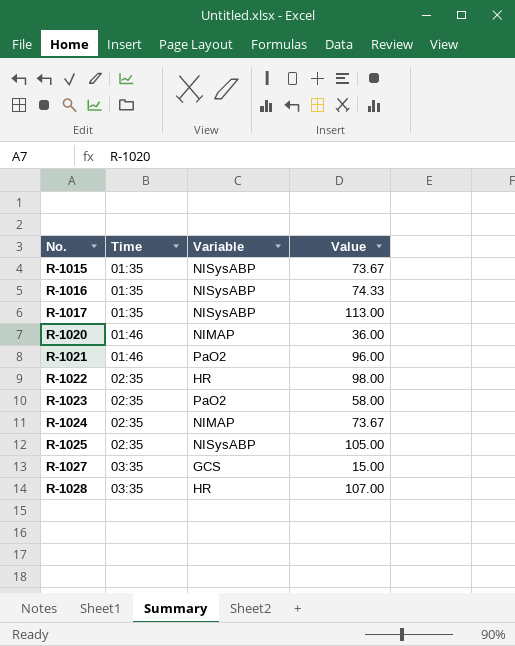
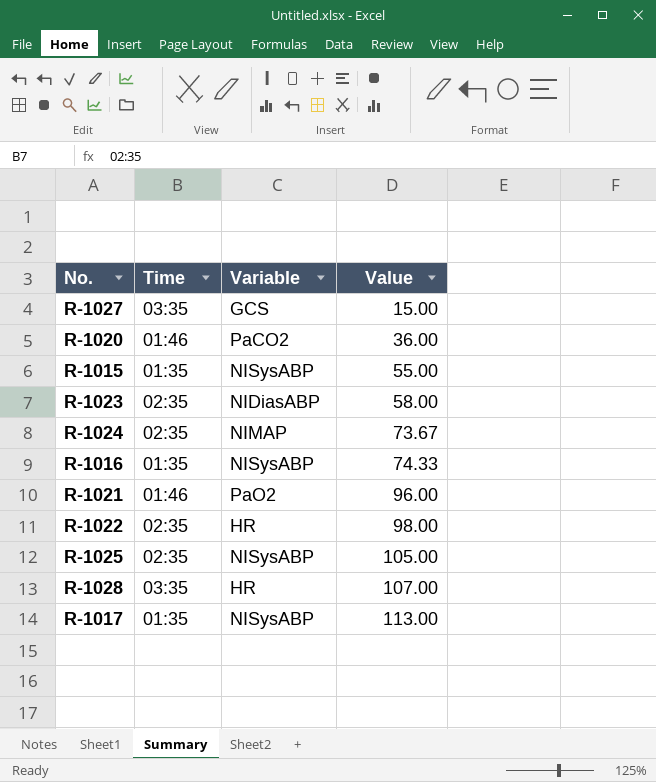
row order: No. ascending -> Value ascending
R-1020 | Variable: NIMAP -> PaCO2
R-1015 | Value: 73.67 -> 55.00
R-1023 | Variable: PaO2 -> NIDiasABP

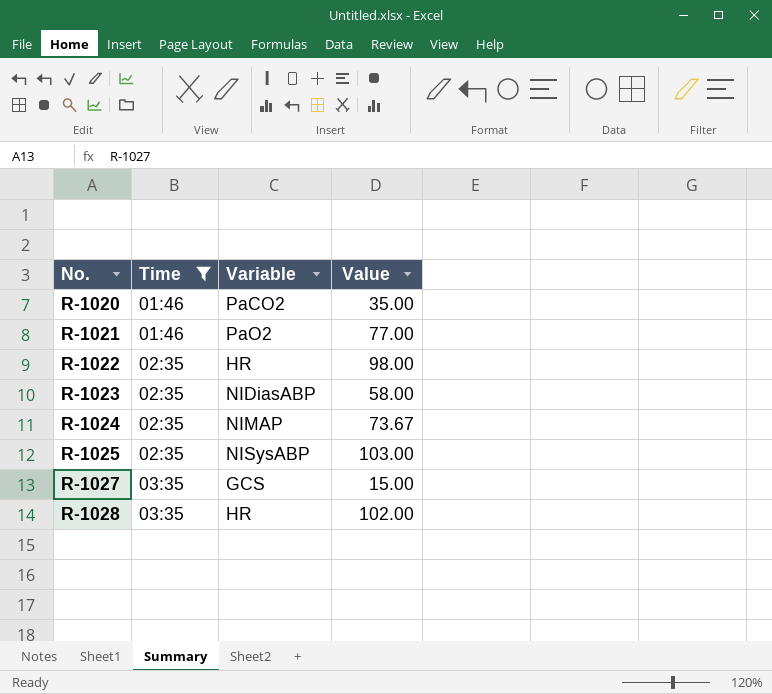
filter: none -> Time != 01:35
row order: Value ascending -> No. ascending
R-1020 | Value: 36.00 -> 35.00
R-1021 | Value: 96.00 -> 77.00
R-1025 | Value: 105.00 -> 103.00
R-1028 | Value: 107.00 -> 102.00

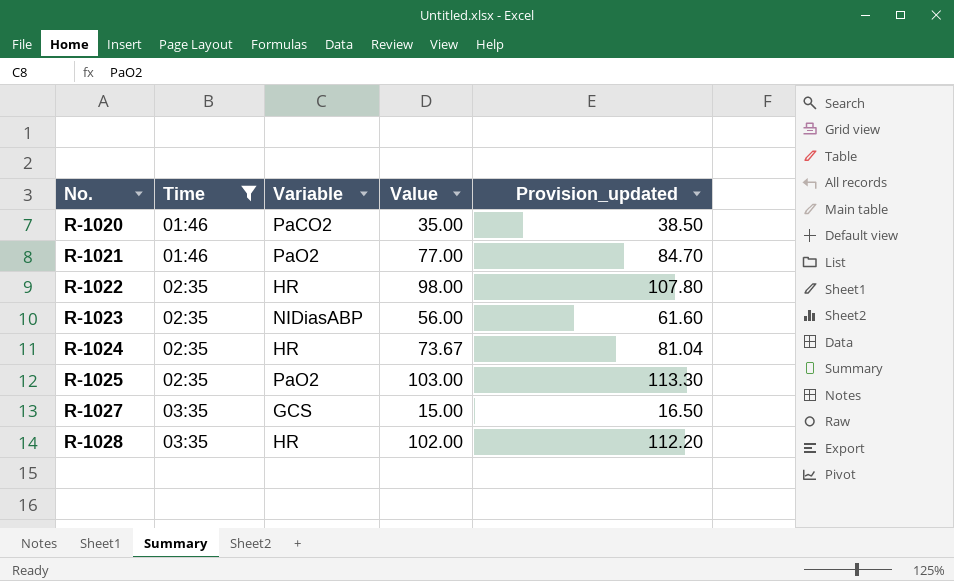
column Provision_updated | formula: none -> [Value] * 1.1
R-1023 | Value: 58.00 -> 56.00
R-1024 | Variable: NIMAP -> HR
R-1025 | Variable: NISysABP -> PaO2

